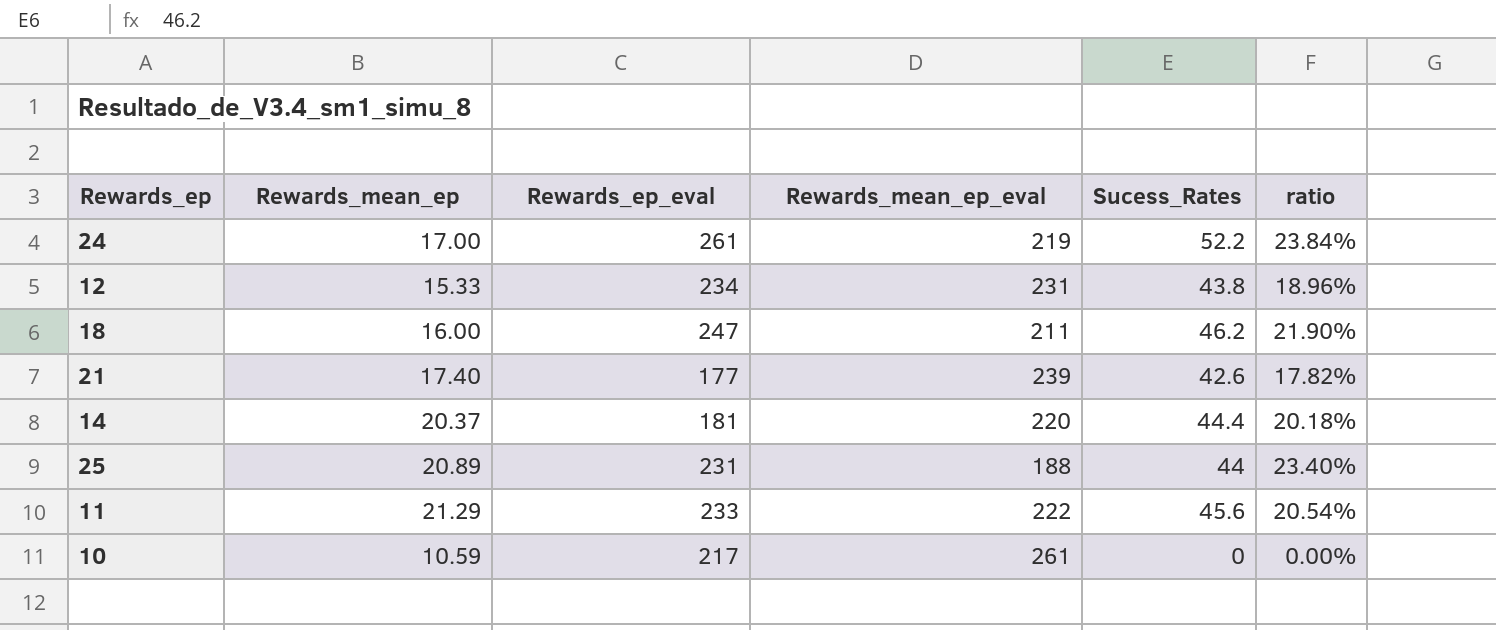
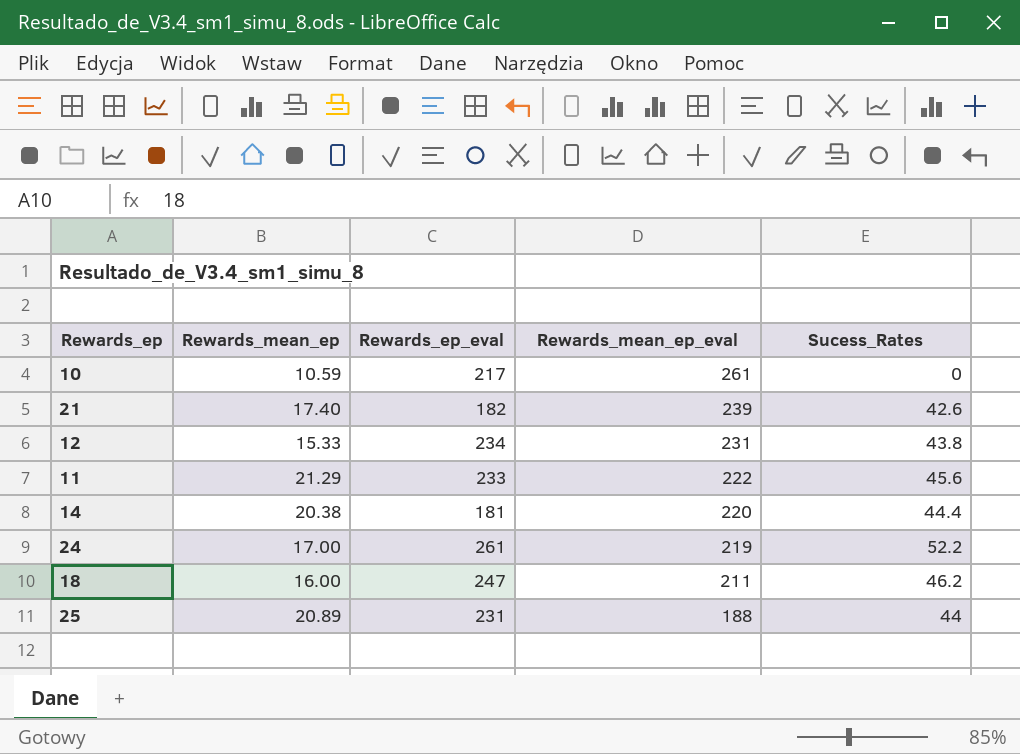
row order: none -> Rewards_mean_ep_eval descending
column ratio | formula: [Sucess_Rates] / [Rewards_mean_ep_eval] -> none
21 | Rewards_ep_eval: 177 -> 182
14 | Rewards_mean_ep: 20.37 -> 20.38

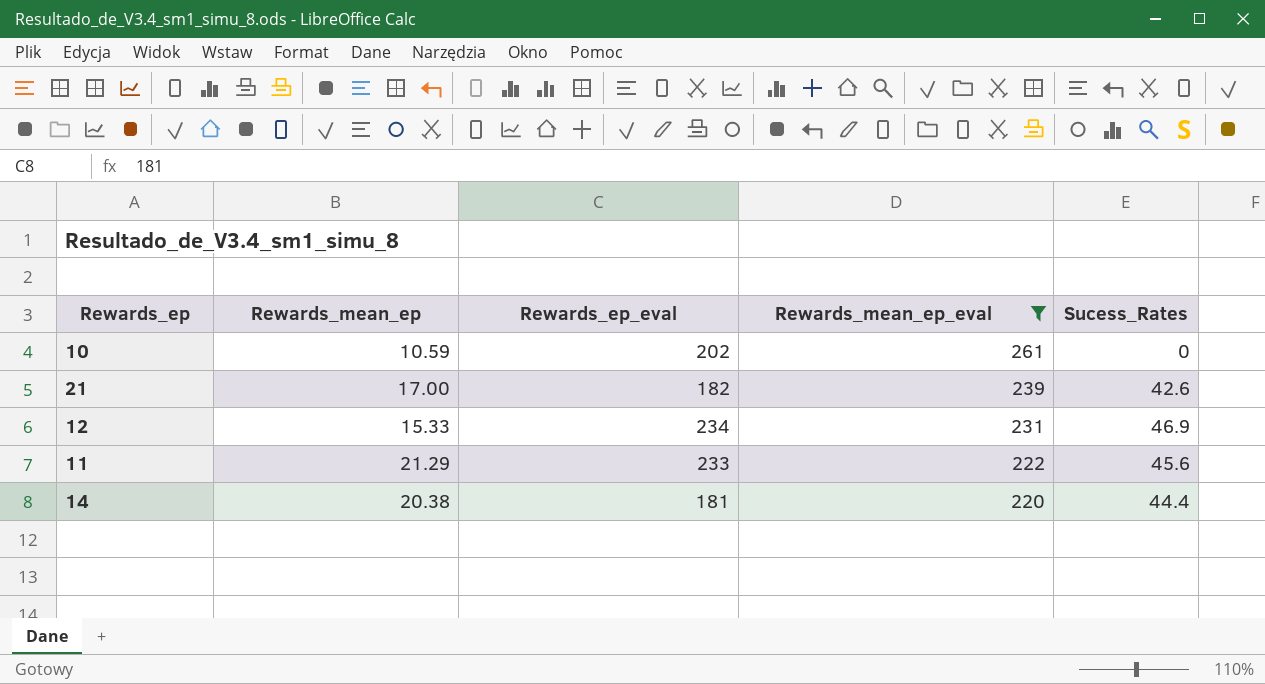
filter: none -> Rewards_mean_ep_eval >= 220
10 | Rewards_ep_eval: 217 -> 202
21 | Rewards_mean_ep: 17.40 -> 17.00
12 | Sucess_Rates: 43.8 -> 46.9

